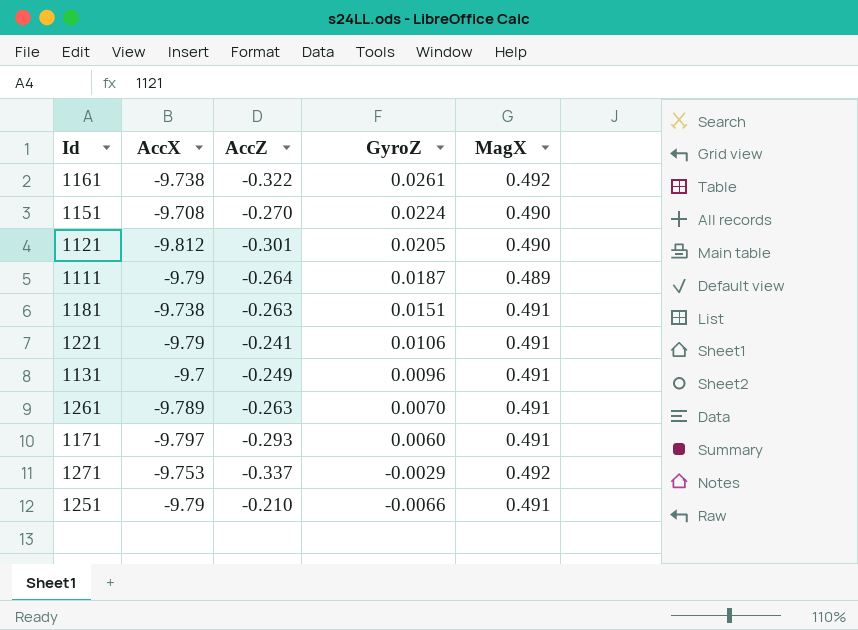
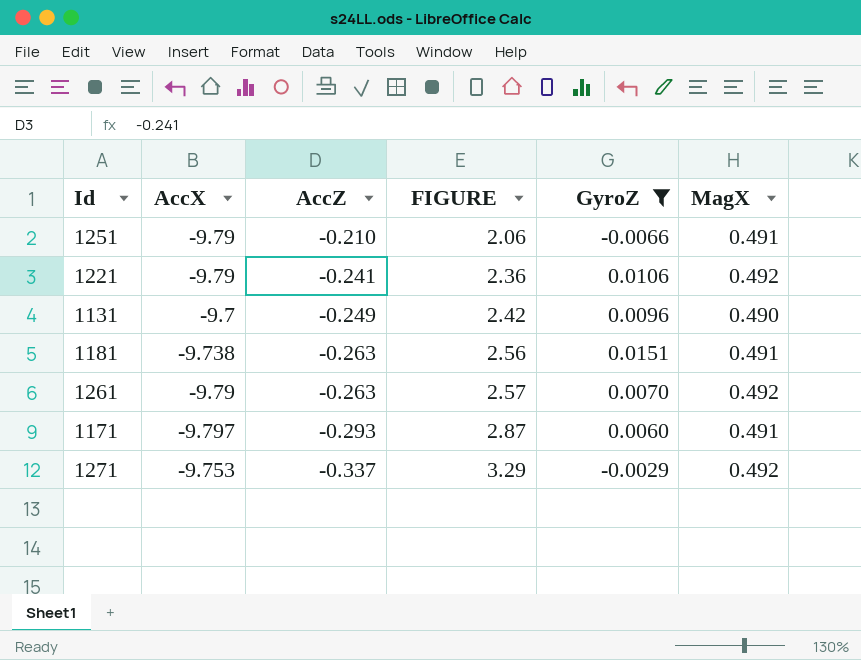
filter: none -> GyroZ <= 0.0151
row order: GyroZ descending -> AccZ descending
column FIGURE | formula: none -> [AccX] * [AccZ]
1221 | MagX: 0.491 -> 0.492
1131 | MagX: 0.491 -> 0.490
1261 | AccX: -9.789 -> -9.79
1261 | MagX: 0.491 -> 0.492

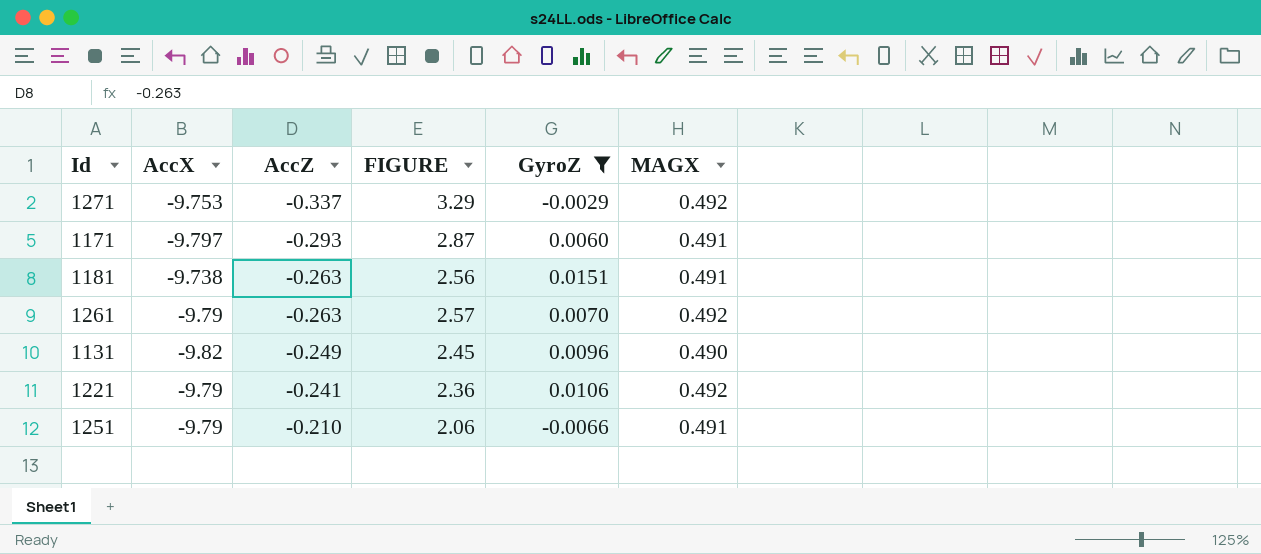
row order: AccZ descending -> AccZ ascending
column name: MagX -> MAGX
1131 | AccX: -9.7 -> -9.82
1131 | FIGURE: 2.42 -> 2.45

